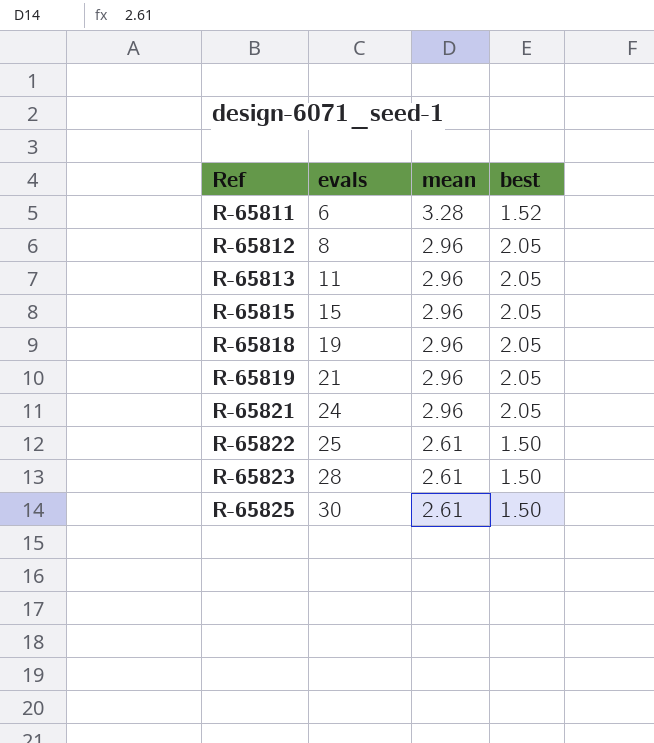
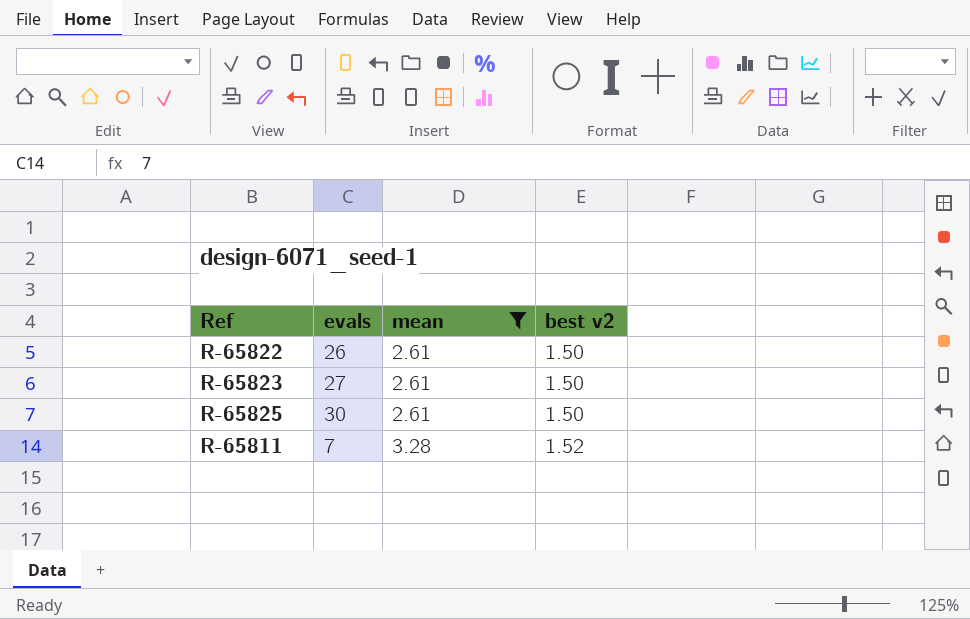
filter: none -> mean != 2.96
row order: Ref ascending -> mean ascending
column name: best -> best v2
R-65822 | evals: 25 -> 26
R-65823 | evals: 28 -> 27
R-65811 | evals: 6 -> 7

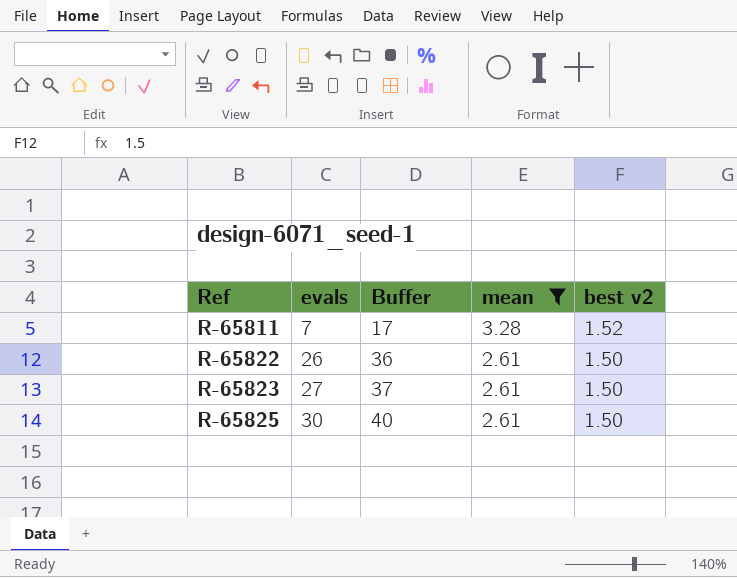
row order: mean ascending -> Ref ascending
column Buffer | formula: none -> [evals] + 10

